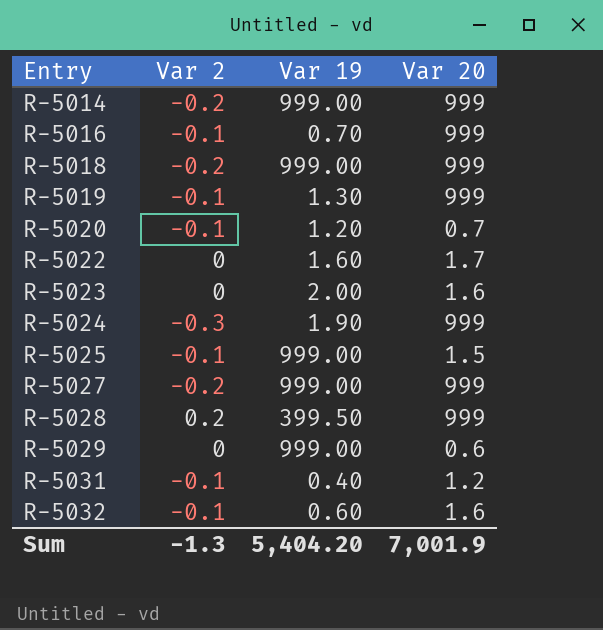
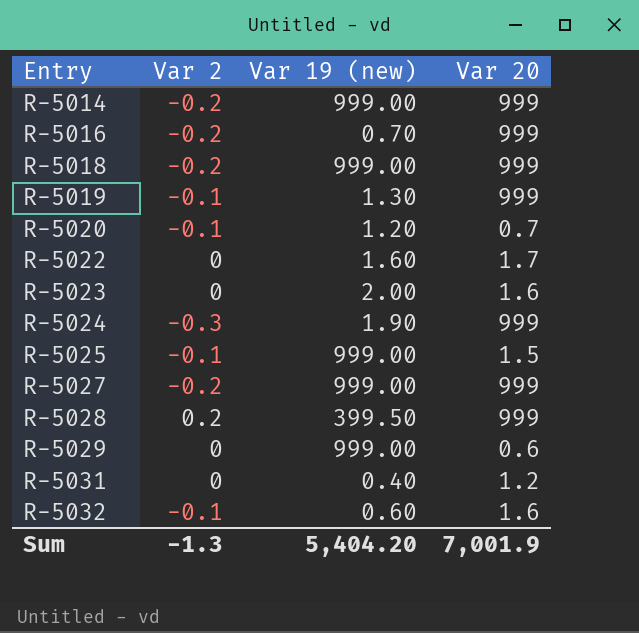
column name: Var 19 -> Var 19 (new)
R-5016 | Var 2: -0.1 -> -0.2
R-5031 | Var 2: -0.1 -> 0

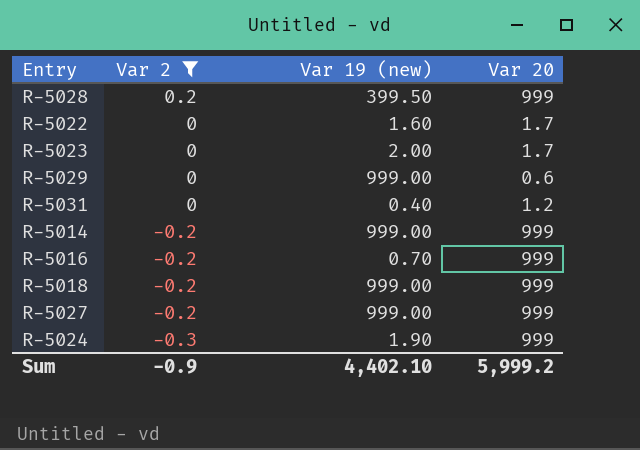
filter: none -> Var 2 != -0.1
row order: Entry ascending -> Var 2 descending
R-5023 | Var 20: 1.6 -> 1.7
Sum | Var 2: -1.3 -> -0.9
Sum | Var 19 (new): 5,404.20 -> 4,402.10
Sum | Var 20: 7,001.9 -> 5,999.2

